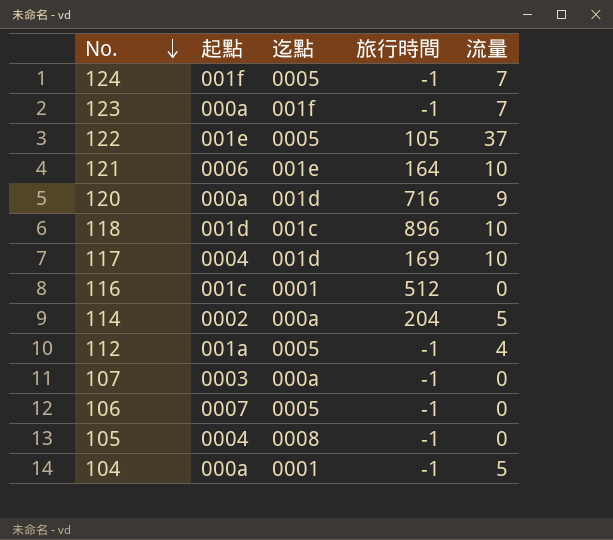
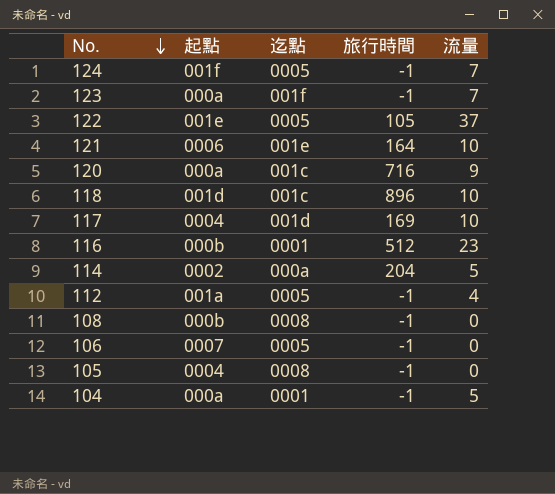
row 107: 0003 | 000a | -1 | 0 -> none
120 | 迄點: 001d -> 001c
116 | 起點: 001c -> 000b
116 | 流量: 0 -> 23
row 108: none -> 000b | 0008 | -1 | 0

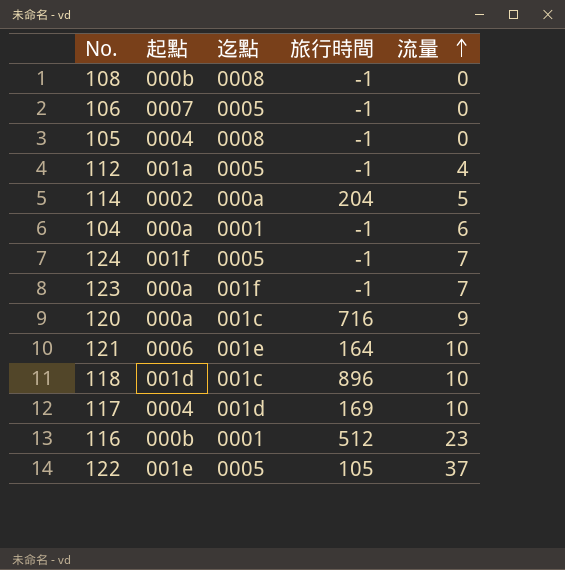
row order: No. descending -> 流量 ascending
104 | 流量: 5 -> 6

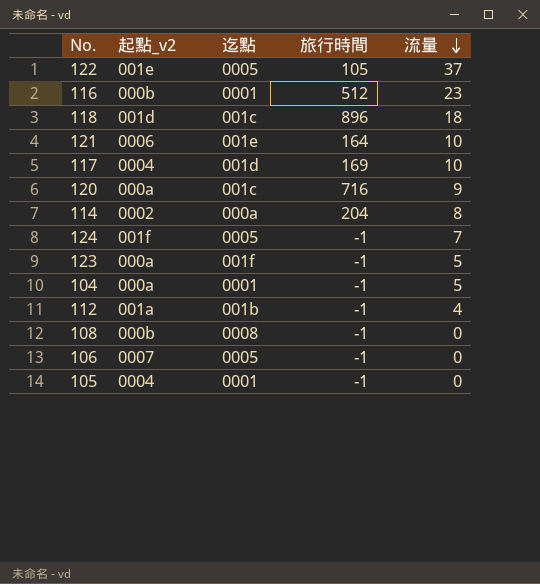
row order: 流量 ascending -> 流量 descending
column name: 起點 -> 起點_v2
118 | 流量: 10 -> 18
114 | 流量: 5 -> 8
123 | 流量: 7 -> 5
104 | 流量: 6 -> 5
112 | 迄點: 0005 -> 001b
105 | 迄點: 0008 -> 0001

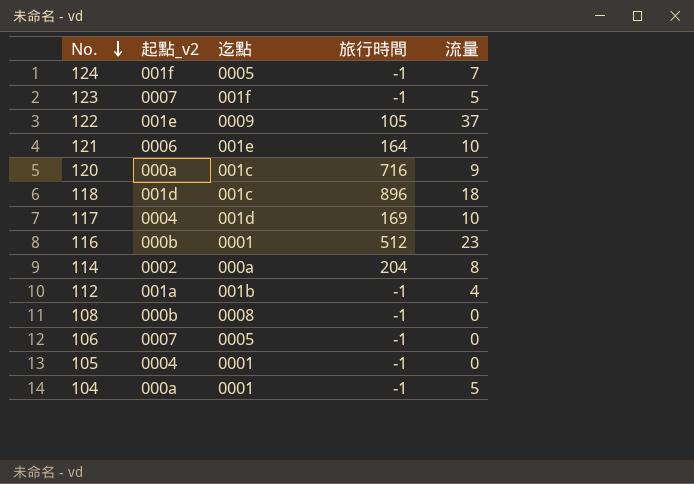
row order: 流量 descending -> No. descending
123 | 起點_v2: 000a -> 0007
122 | 迄點: 0005 -> 0009

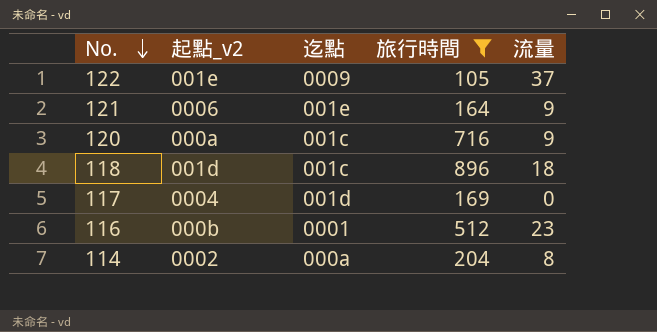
filter: none -> 旅行時間 != -1
121 | 流量: 10 -> 9
117 | 流量: 10 -> 0

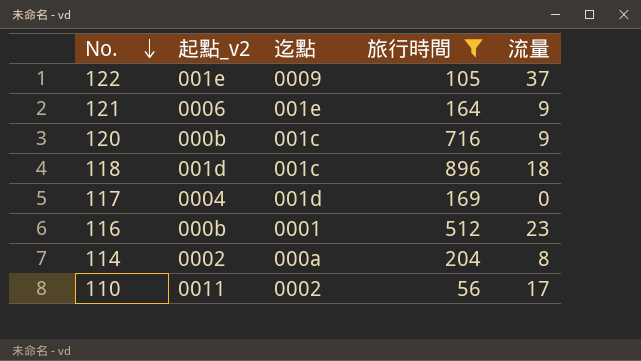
120 | 起點_v2: 000a -> 000b
row 110: none -> 0011 | 0002 | 56 | 17

